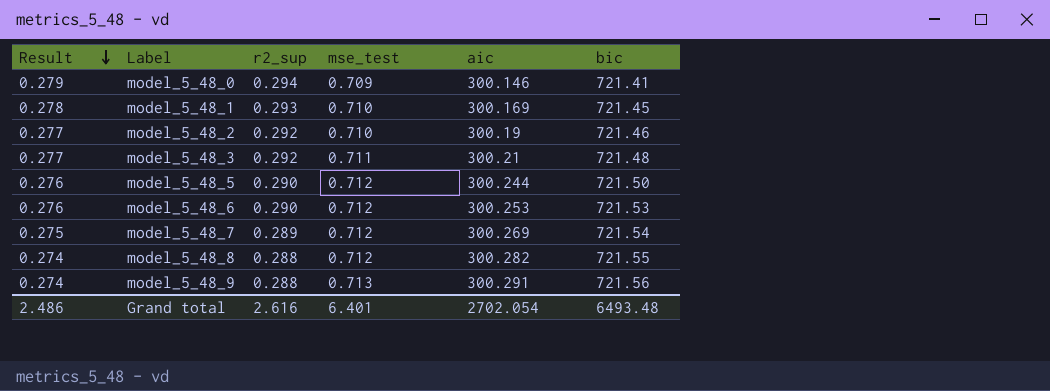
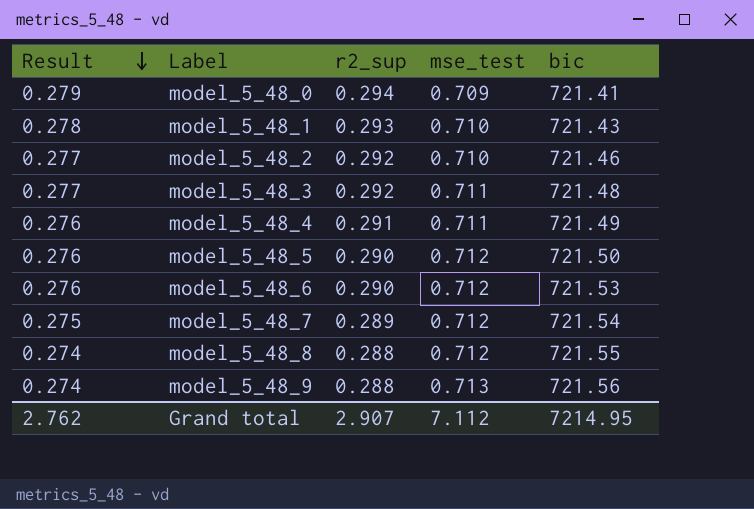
column aic | position: 5 -> none
model_5_48_1 | bic: 721.45 -> 721.43
row model_5_48_4: none -> 0.276 | 0.291 | 0.711 | 721.49
Grand total | Result: 2.486 -> 2.762
Grand total | r2_sup: 2.616 -> 2.907
Grand total | mse_test: 6.401 -> 7.112
Grand total | bic: 6493.48 -> 7214.95

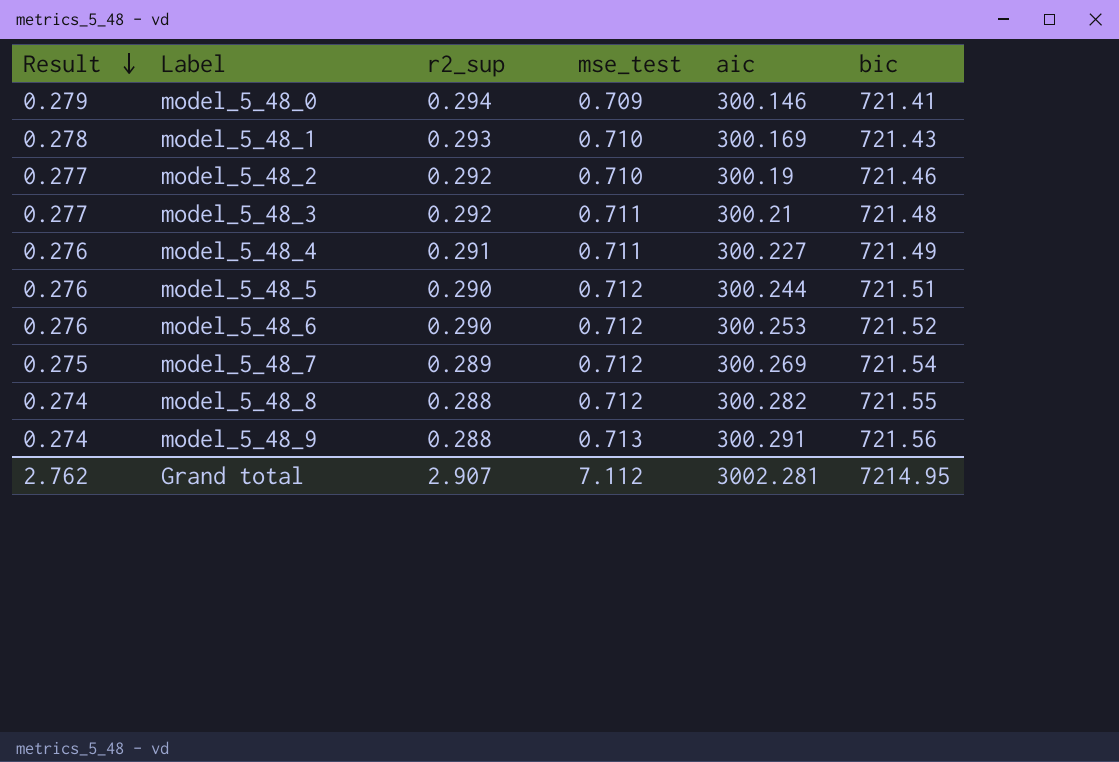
column aic | position: none -> 5
model_5_48_5 | bic: 721.50 -> 721.51
model_5_48_6 | bic: 721.53 -> 721.52

